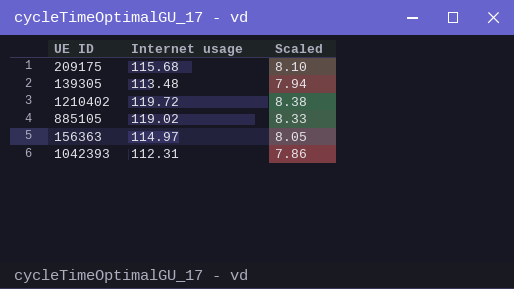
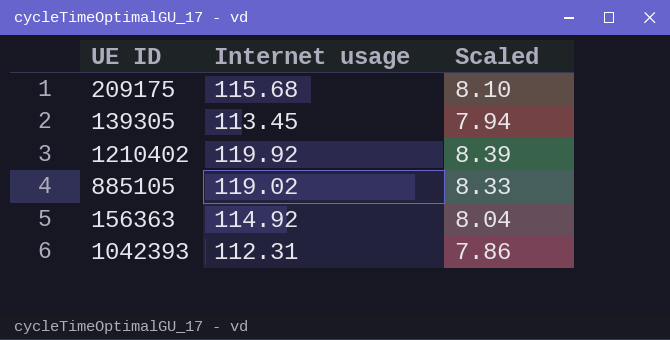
139305 | Internet usage: 113.48 -> 113.45
1210402 | Internet usage: 119.72 -> 119.92
1210402 | Scaled: 8.38 -> 8.39
156363 | Internet usage: 114.97 -> 114.92
156363 | Scaled: 8.05 -> 8.04

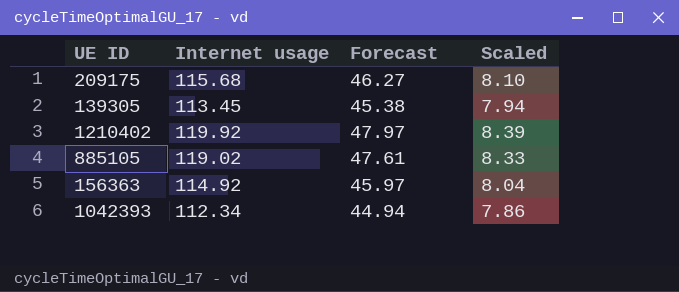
column Forecast | formula: none -> [Internet usage] * 0.4
1042393 | Internet usage: 112.31 -> 112.34

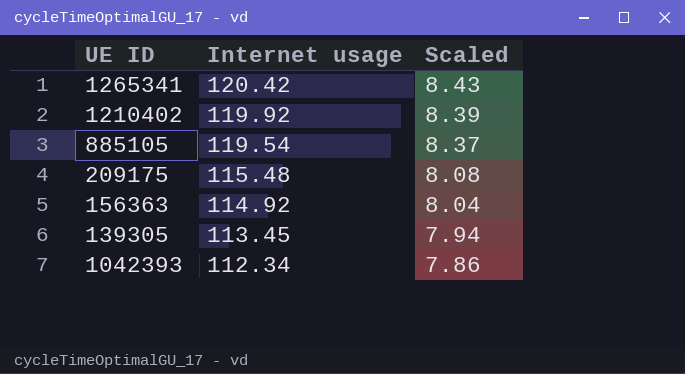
row order: none -> Internet usage descending
column Forecast | formula: [Internet usage] * 0.4 -> none
row 1265341: none -> 120.42 | 8.43
885105 | Internet usage: 119.02 -> 119.54
885105 | Scaled: 8.33 -> 8.37
209175 | Internet usage: 115.68 -> 115.48
209175 | Scaled: 8.10 -> 8.08

